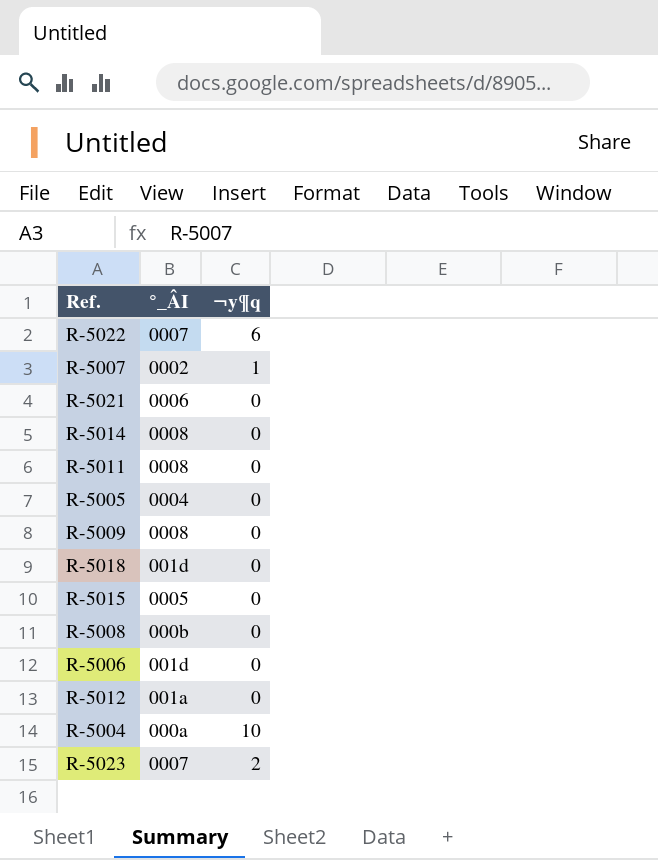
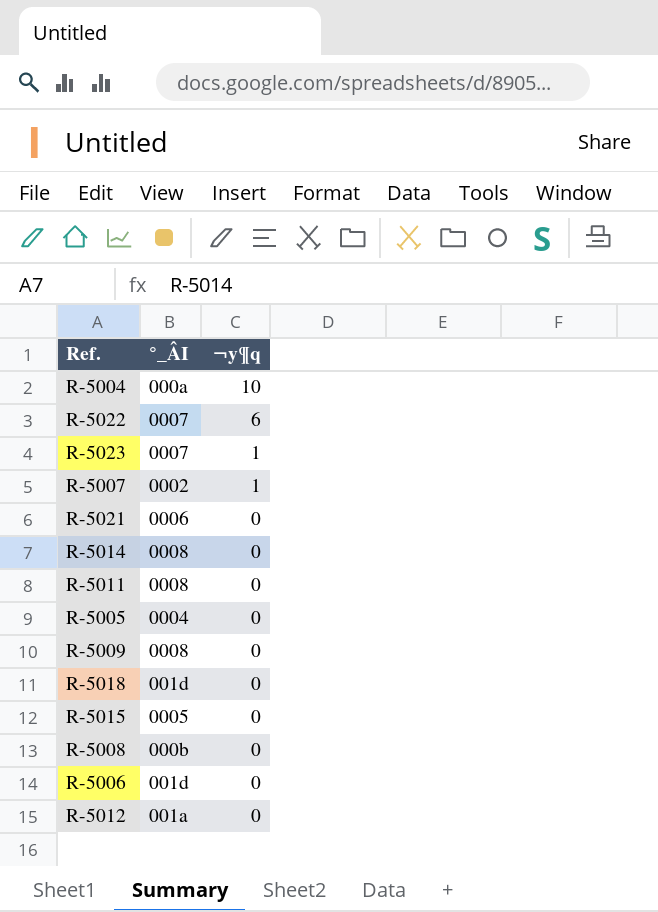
row order: none -> ¬y¶q descending
R-5023 | ¬y¶q: 2 -> 1

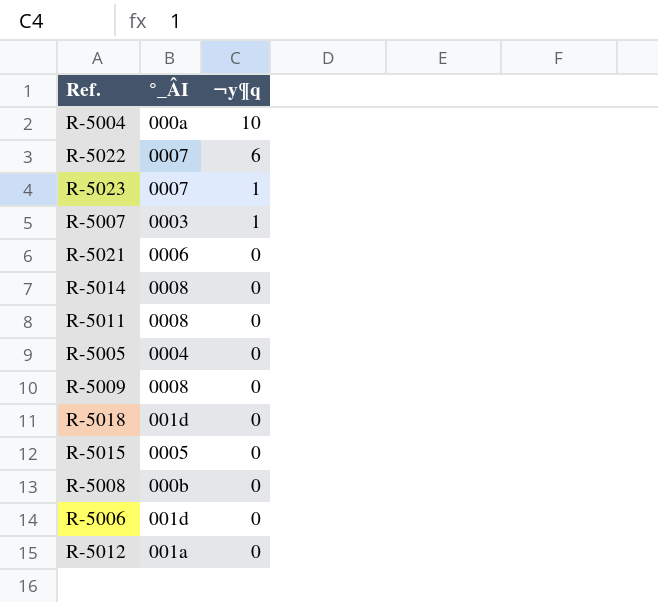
R-5007 | °_ÂI: 0002 -> 0003

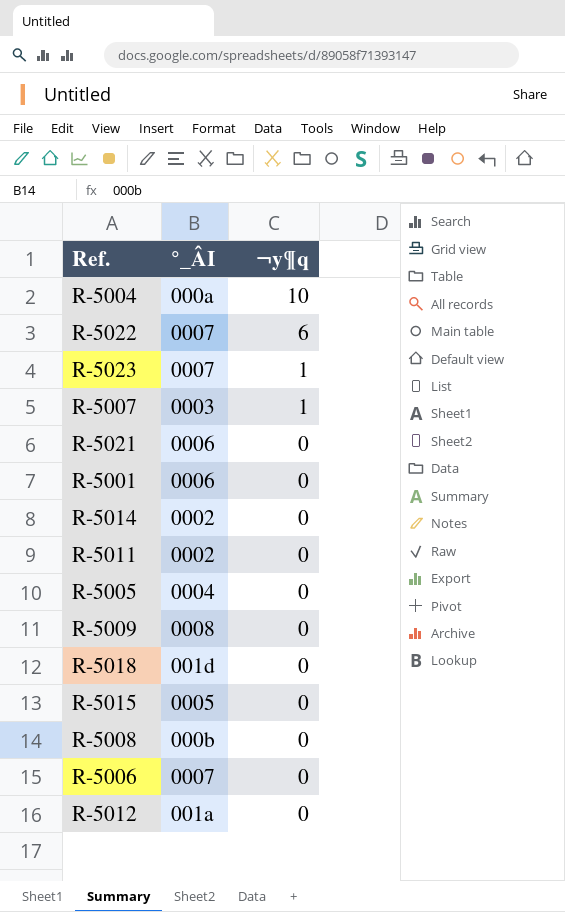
row R-5001: none -> 0006 | 0
R-5014 | °_ÂI: 0008 -> 0002
R-5011 | °_ÂI: 0008 -> 0002
R-5006 | °_ÂI: 001d -> 0007

